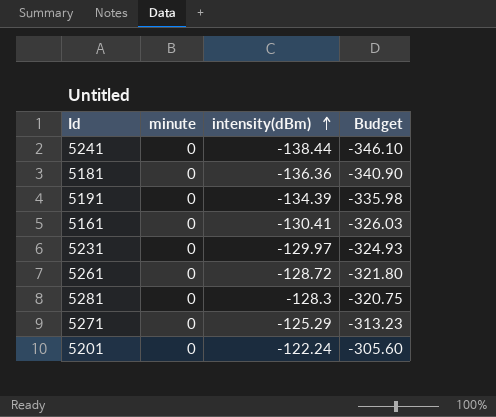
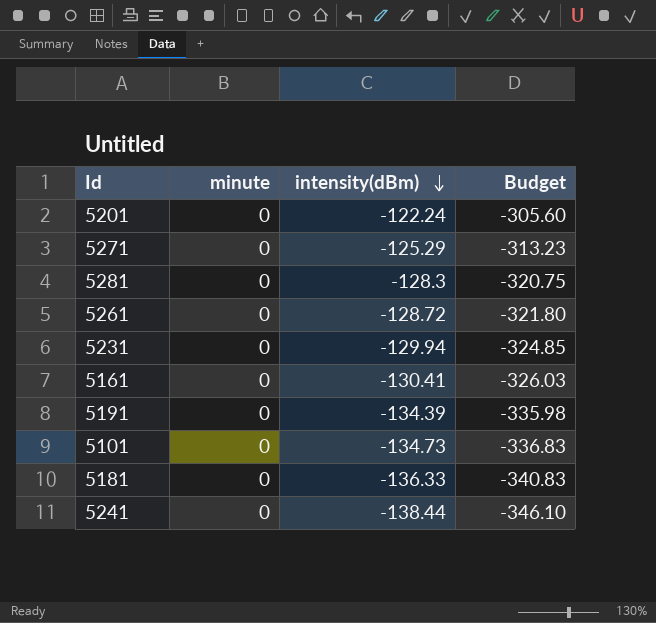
row order: intensity(dBm) ascending -> intensity(dBm) descending
5231 | intensity(dBm): -129.97 -> -129.94
5231 | Budget: -324.93 -> -324.85
row 5101: none -> 0 | -134.73 | -336.83
5181 | intensity(dBm): -136.36 -> -136.33
5181 | Budget: -340.90 -> -340.83

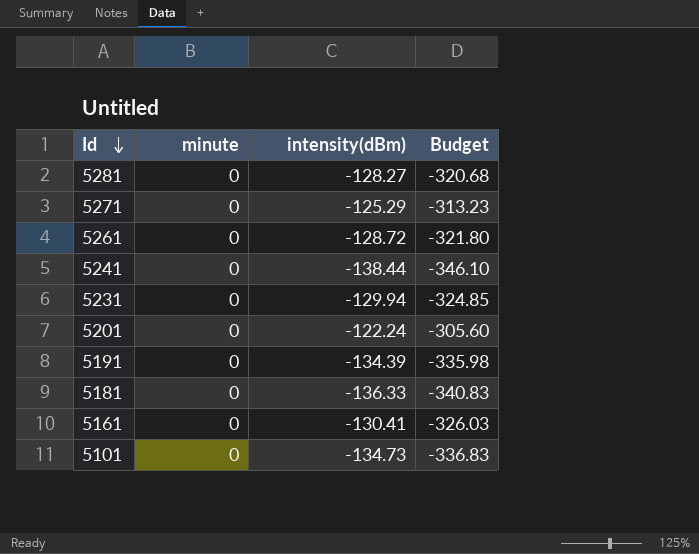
row order: intensity(dBm) descending -> Id descending
5281 | intensity(dBm): -128.3 -> -128.27
5281 | Budget: -320.75 -> -320.68

